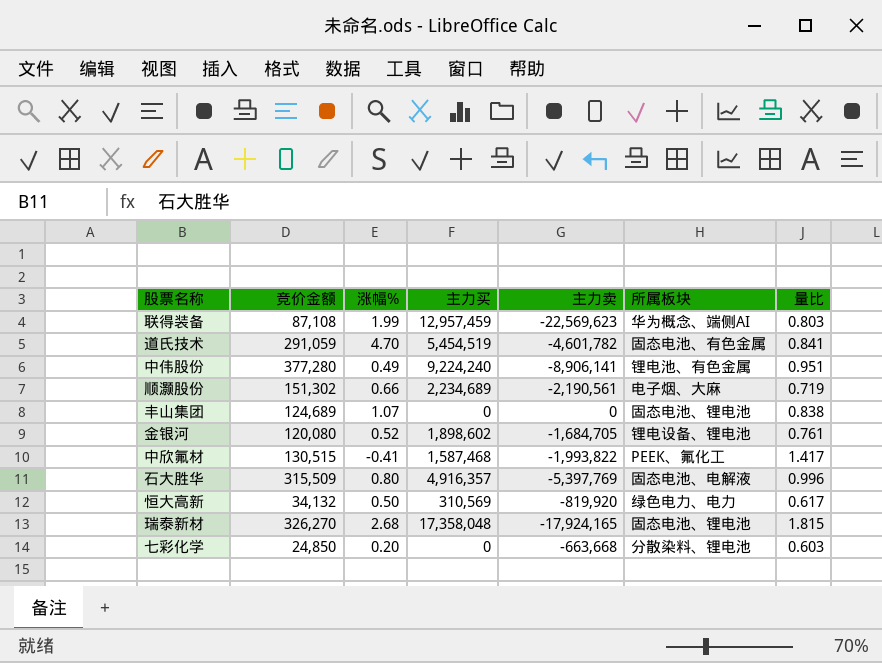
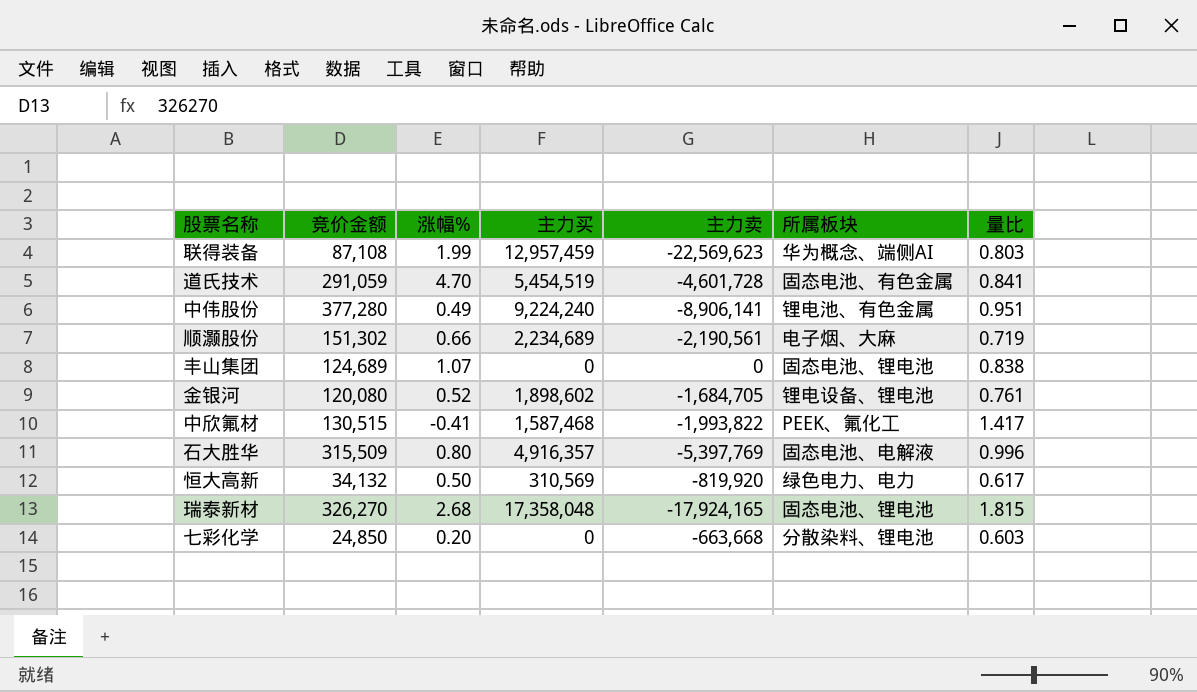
道氏技术 | 主力卖: -4,601,782 -> -4,601,728

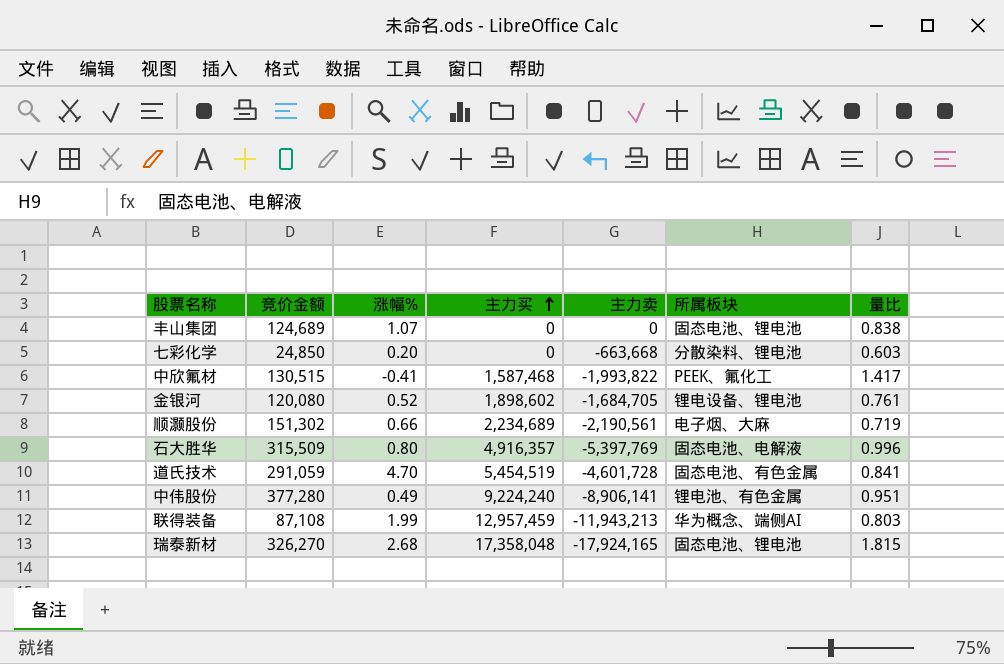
row order: none -> 主力买 ascending
row 恒大高新: 34,132 | 0.50 | 310,569 | -819,920 | 绿色电力、电力 | 0.617 -> none
联得装备 | 主力卖: -22,569,623 -> -11,943,213

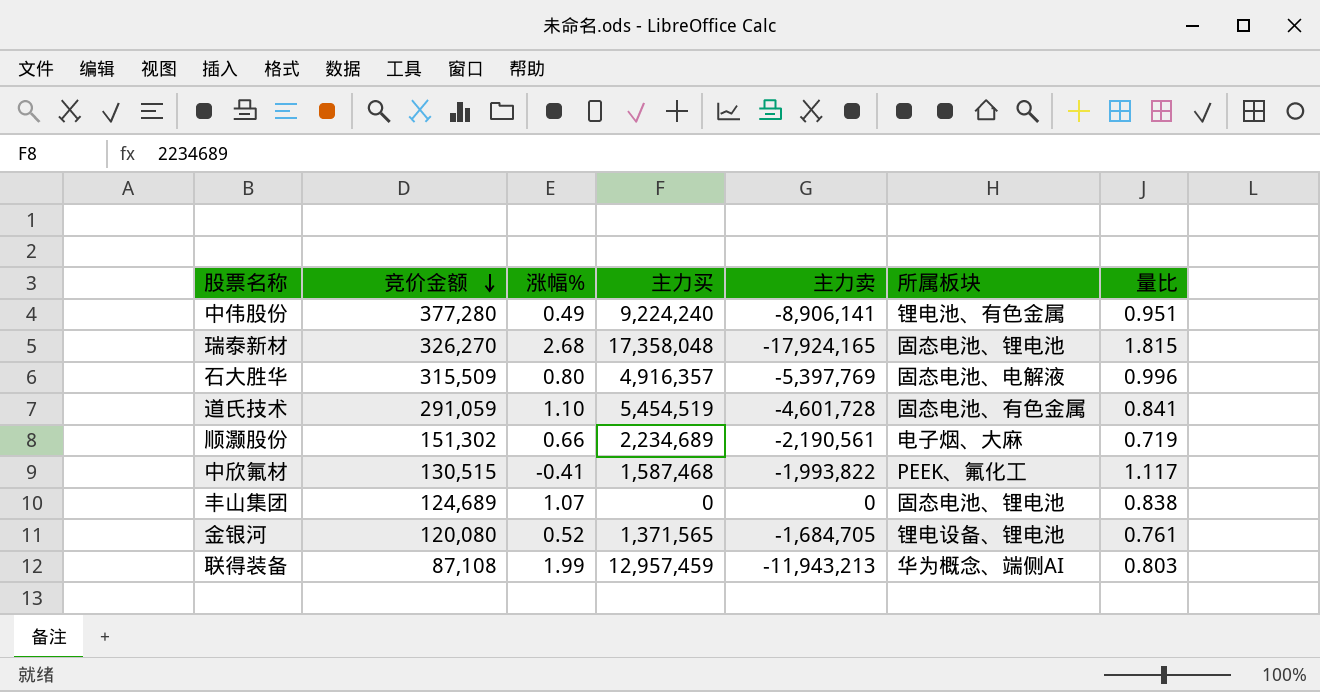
row order: 主力买 ascending -> 竞价金额 descending
row 七彩化学: 24,850 | 0.20 | 0 | -663,668 | 分散染料、锂电池 | 0.603 -> none
道氏技术 | 涨幅%: 4.70 -> 1.10
中欣氟材 | 量比: 1.417 -> 1.117
金银河 | 主力买: 1,898,602 -> 1,371,565

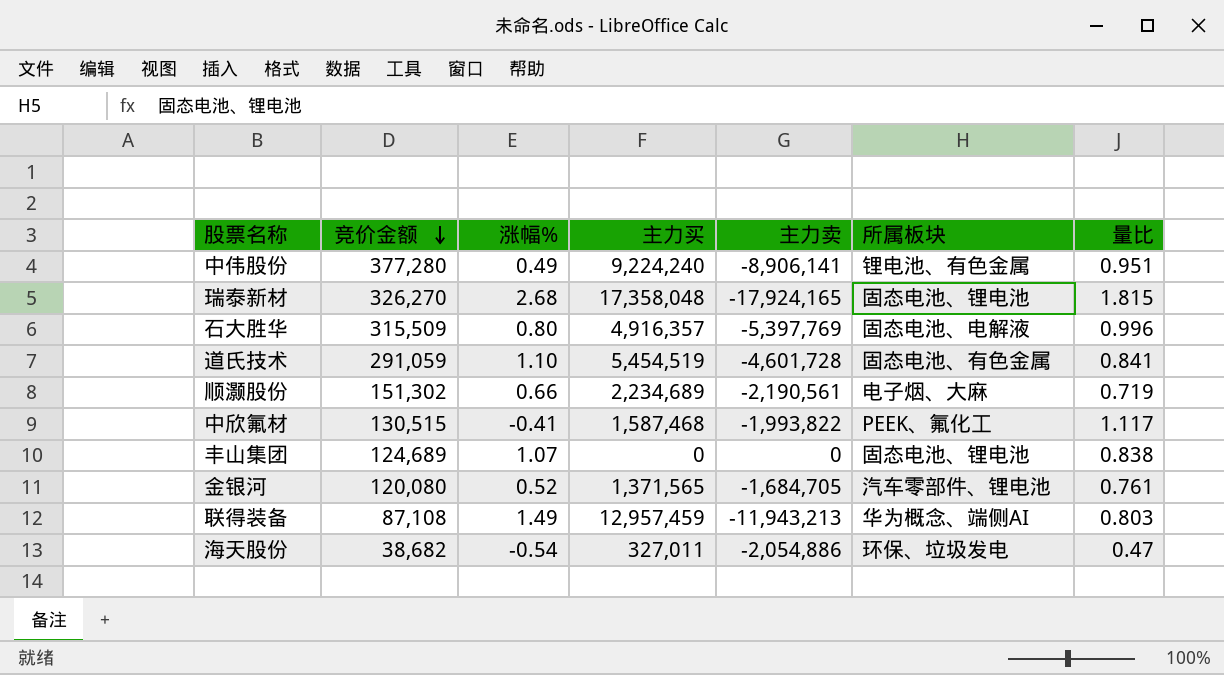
金银河 | 所属板块: 锂电设备、锂电池 -> 汽车零部件、锂电池
联得装备 | 涨幅%: 1.99 -> 1.49
row 海天股份: none -> 38,682 | -0.54 | 327,011 | -2,054,886 | 环保、垃圾发电 | 0.47

